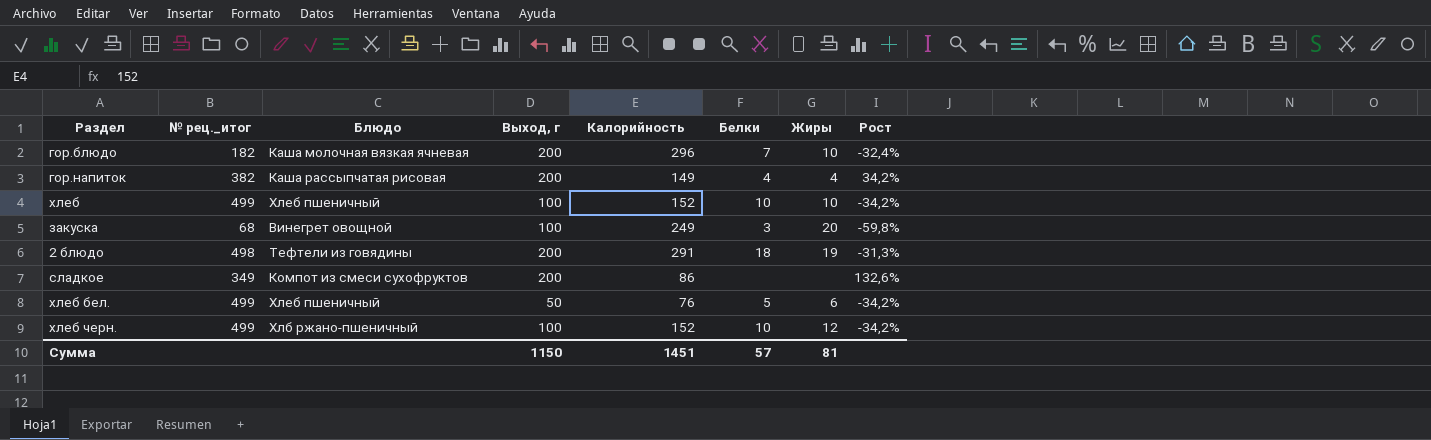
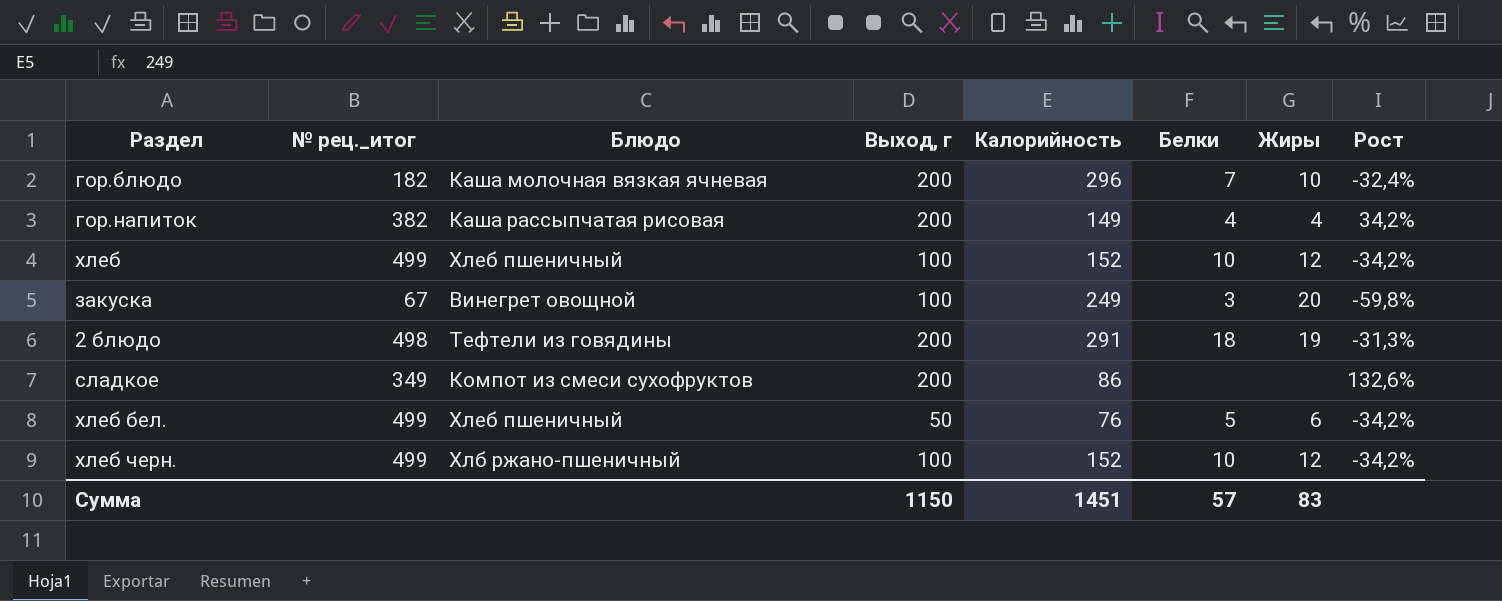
хлеб | Жиры: 10 -> 12
закуска | № рец._итог: 68 -> 67
Сумма | Жиры: 81 -> 83

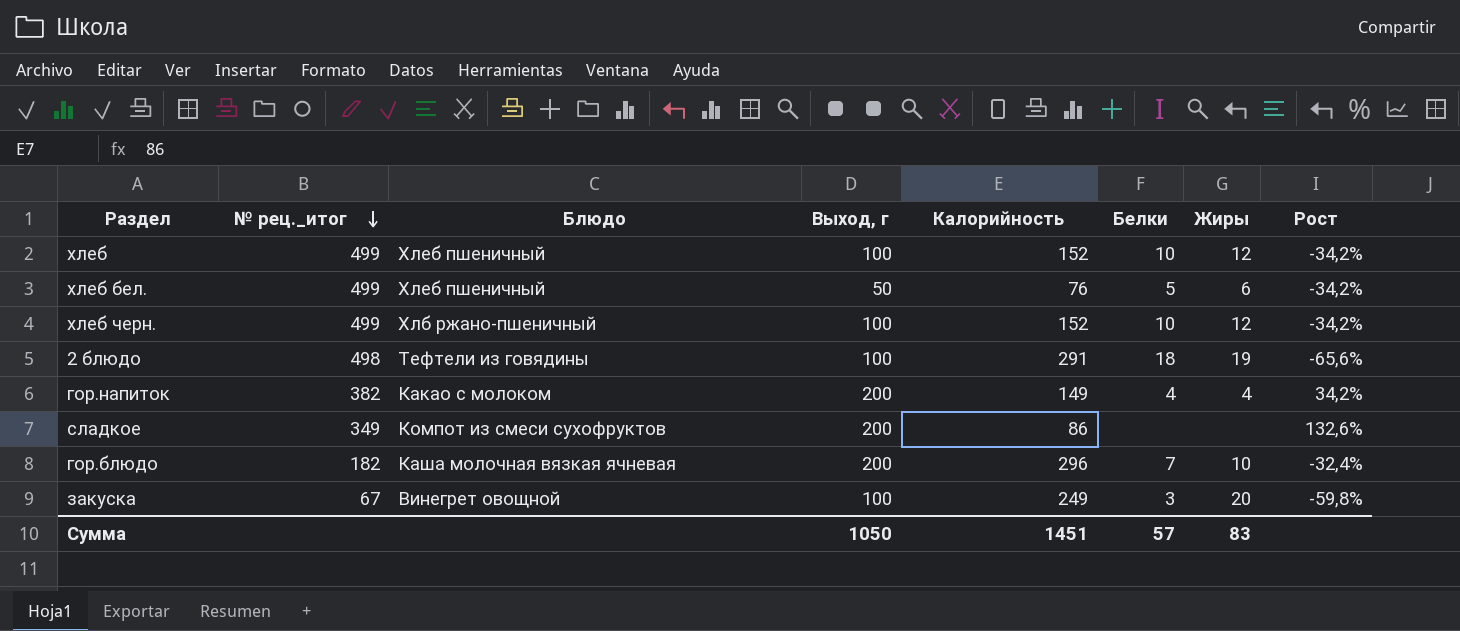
row order: none -> № рец._итог descending
2 блюдо | Выход, г: 200 -> 100
2 блюдо | Рост: -31,3% -> -65,6%
гор.напиток | Блюдо: Каша рассыпчатая рисовая -> Какао с молоком
Сумма | Выход, г: 1150 -> 1050

